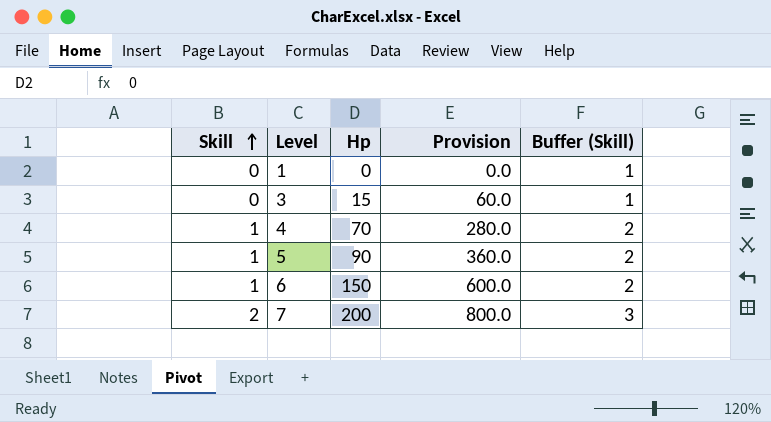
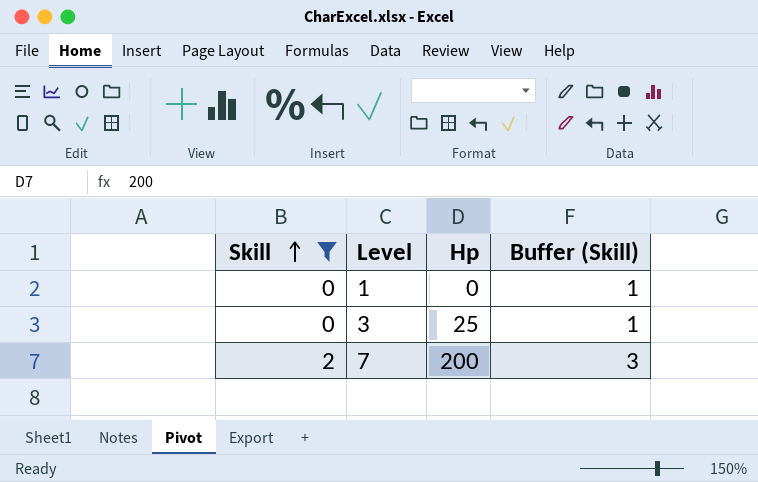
filter: none -> Skill != 1
column Provision | formula: [Hp] * 4 -> none
3 | Hp: 15 -> 25

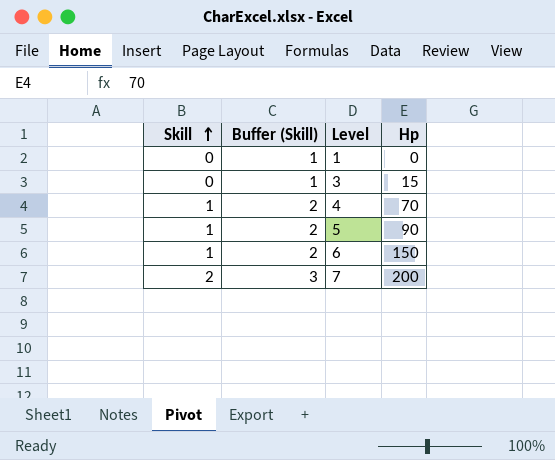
filter: Skill != 1 -> none
column Buffer (Skill) | position: 4 -> 2
3 | Hp: 25 -> 15

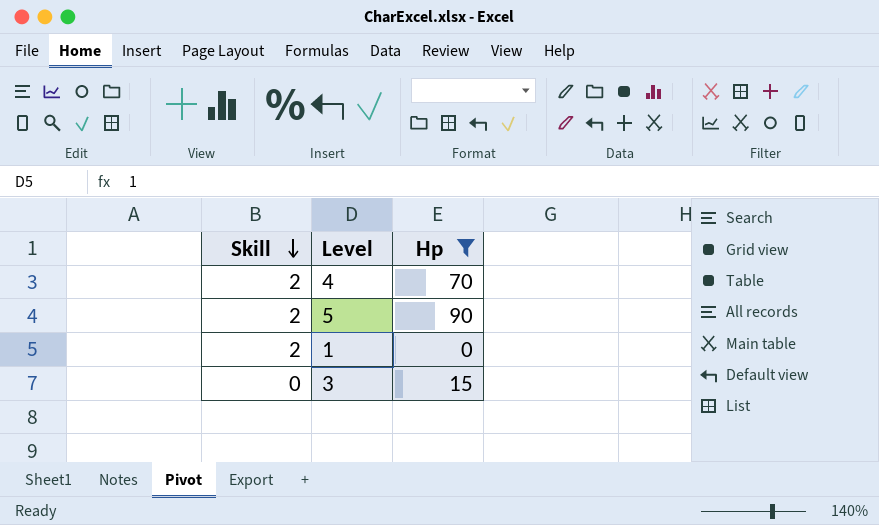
filter: none -> Hp <= 90
row order: Skill ascending -> Skill descending
column Buffer (Skill) | formula: [Skill] + 1 -> none
4 | Skill: 1 -> 2
5 | Skill: 1 -> 2
1 | Skill: 0 -> 2

